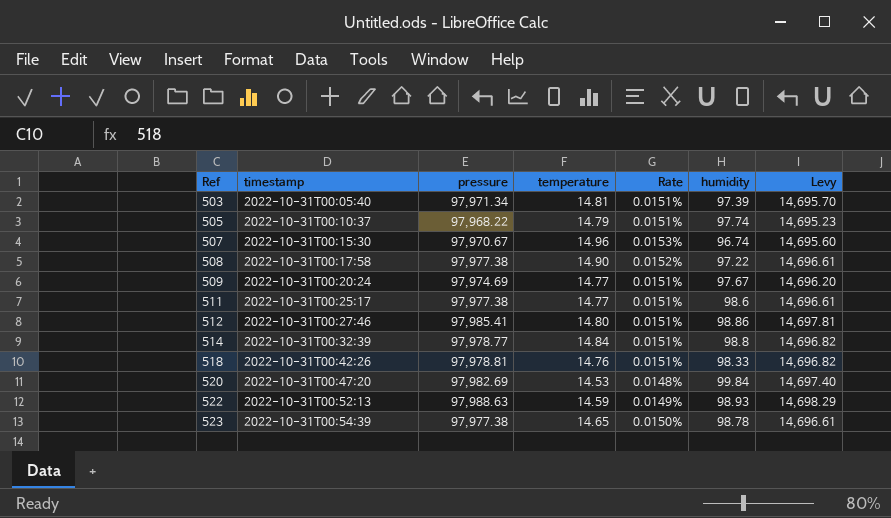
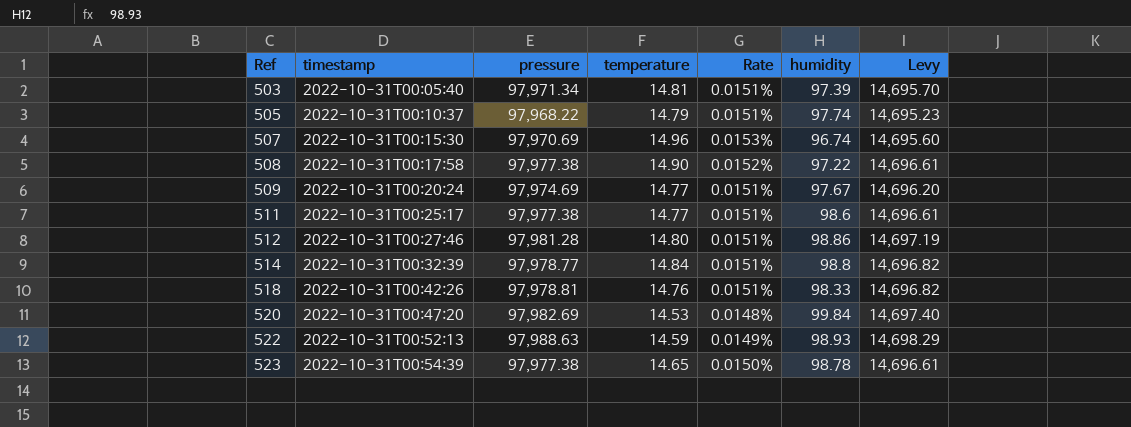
507 | pressure: 97,970.67 -> 97,970.69
512 | pressure: 97,985.41 -> 97,981.28
512 | Levy: 14,697.81 -> 14,697.19

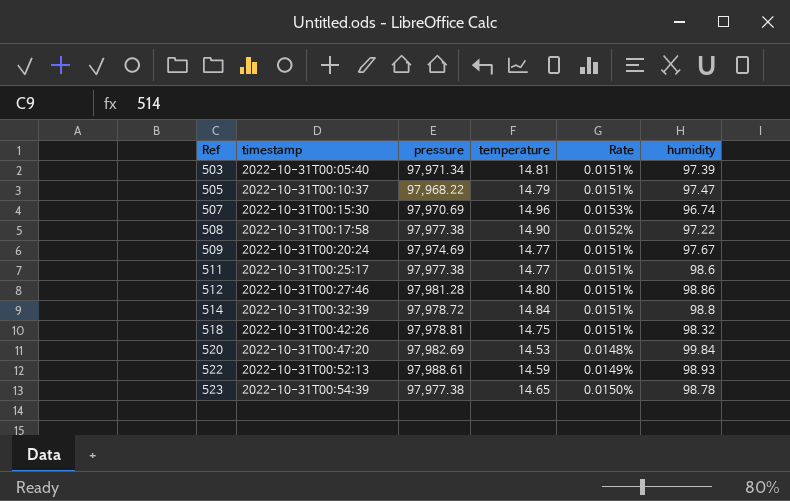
column Levy | formula: [pressure] * 0.15 -> none
505 | humidity: 97.74 -> 97.47
514 | pressure: 97,978.77 -> 97,978.72
518 | temperature: 14.76 -> 14.75
518 | humidity: 98.33 -> 98.32
522 | pressure: 97,988.63 -> 97,988.61

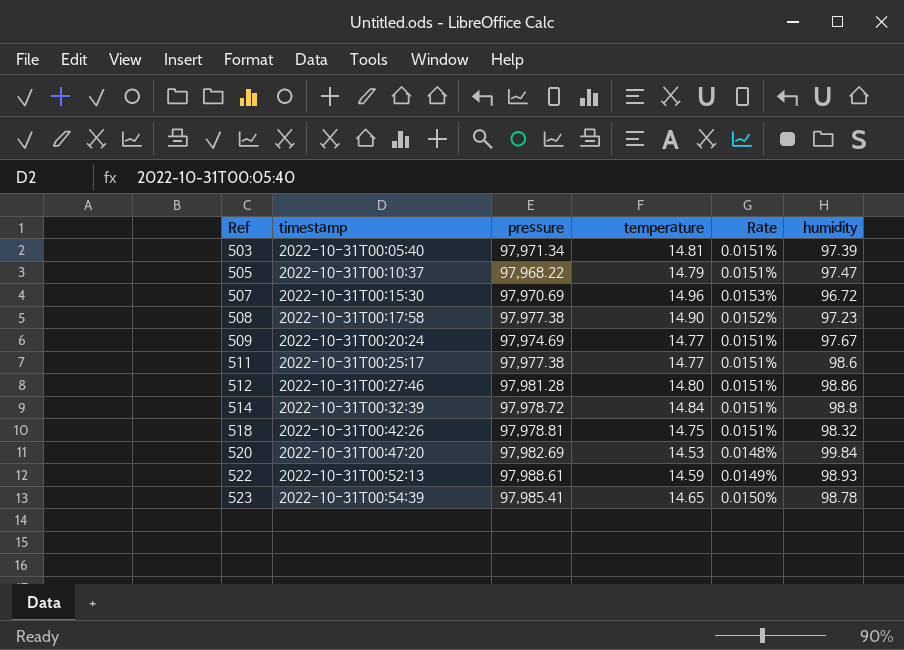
507 | humidity: 96.74 -> 96.72
508 | humidity: 97.22 -> 97.23
523 | pressure: 97,977.38 -> 97,985.41

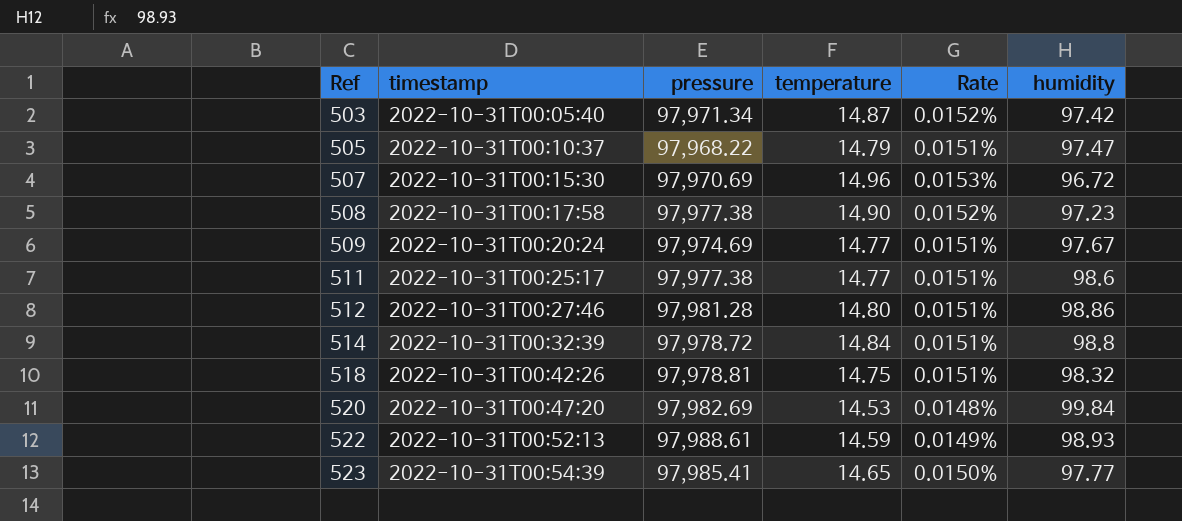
503 | temperature: 14.81 -> 14.87
503 | Rate: 0.0151% -> 0.0152%
503 | humidity: 97.39 -> 97.42
523 | humidity: 98.78 -> 97.77

